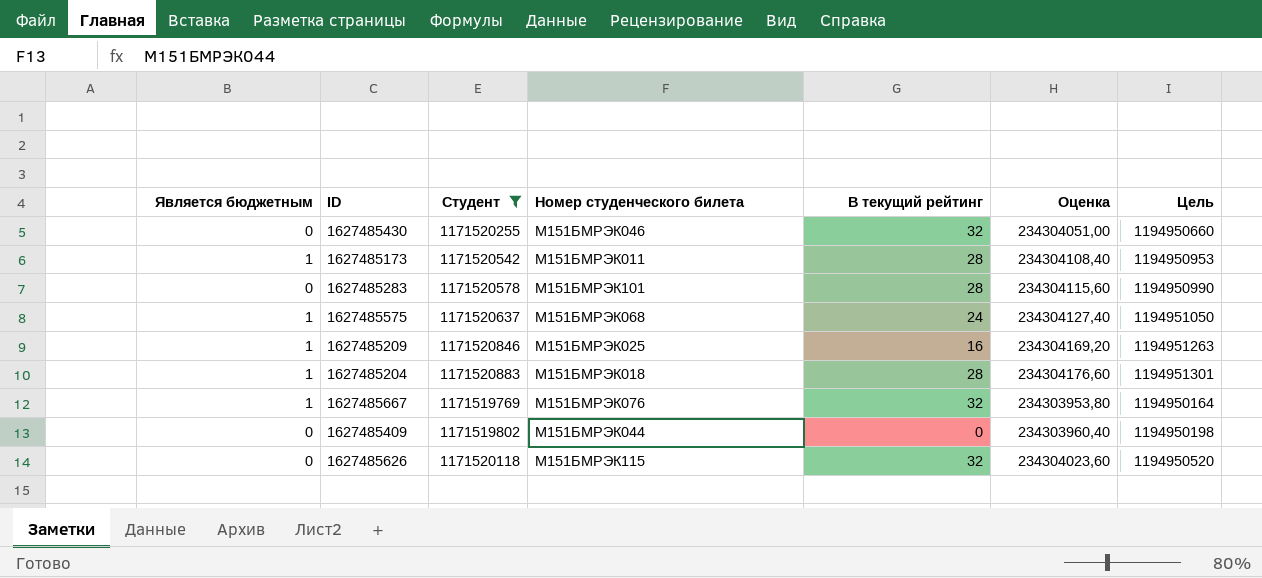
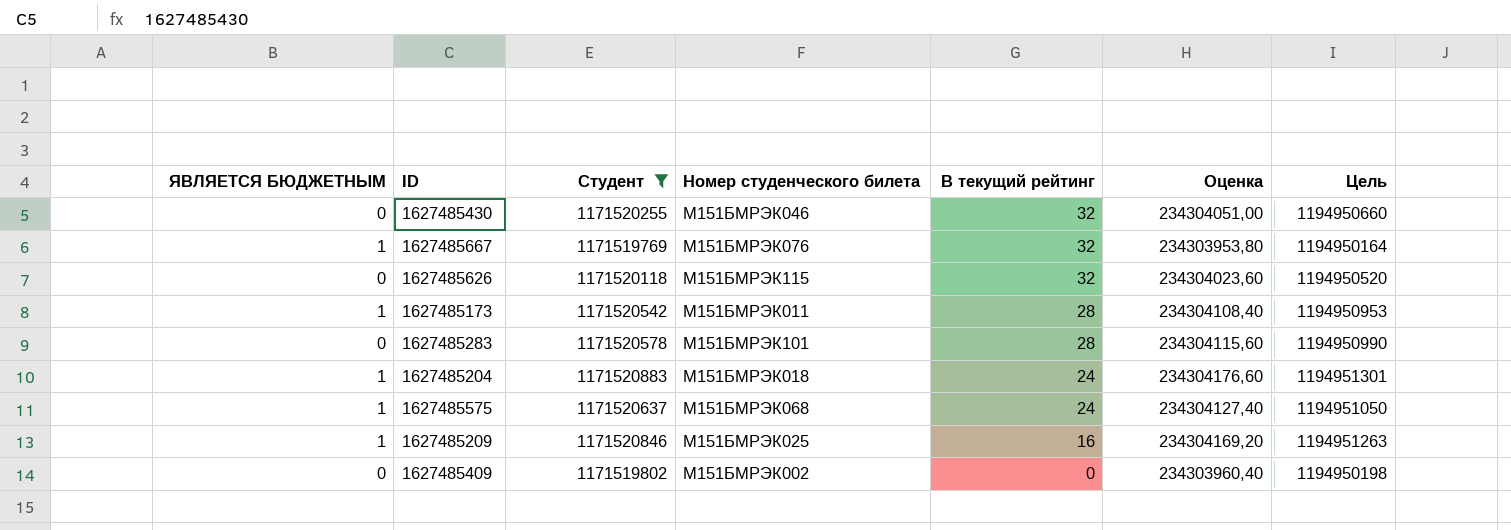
row order: none -> В текущий рейтинг descending
column name: Является бюджетным -> ЯВЛЯЕТСЯ БЮДЖЕТНЫМ
1627485204 | В текущий рейтинг: 28 -> 24
1627485409 | Номер студенческого билета: М151БМРЭК044 -> М151БМРЭК002

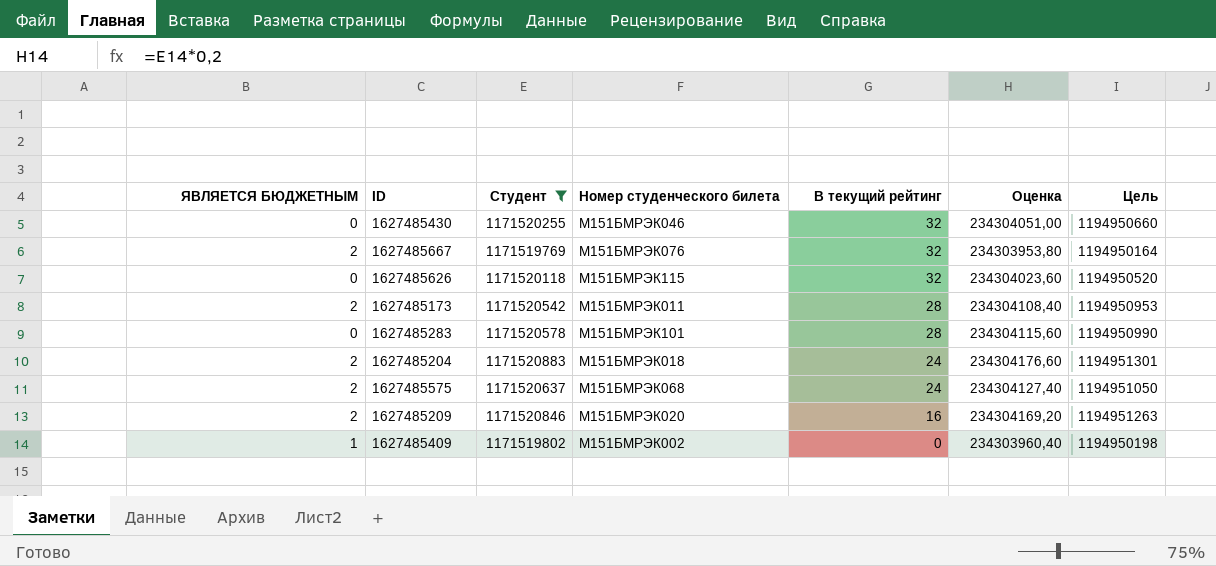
1627485667 | ЯВЛЯЕТСЯ БЮДЖЕТНЫМ: 1 -> 2
1627485173 | ЯВЛЯЕТСЯ БЮДЖЕТНЫМ: 1 -> 2
1627485204 | ЯВЛЯЕТСЯ БЮДЖЕТНЫМ: 1 -> 2
1627485575 | ЯВЛЯЕТСЯ БЮДЖЕТНЫМ: 1 -> 2
1627485209 | ЯВЛЯЕТСЯ БЮДЖЕТНЫМ: 1 -> 2
1627485209 | Номер студенческого билета: М151БМРЭК025 -> М151БМРЭК020
1627485409 | ЯВЛЯЕТСЯ БЮДЖЕТНЫМ: 0 -> 1

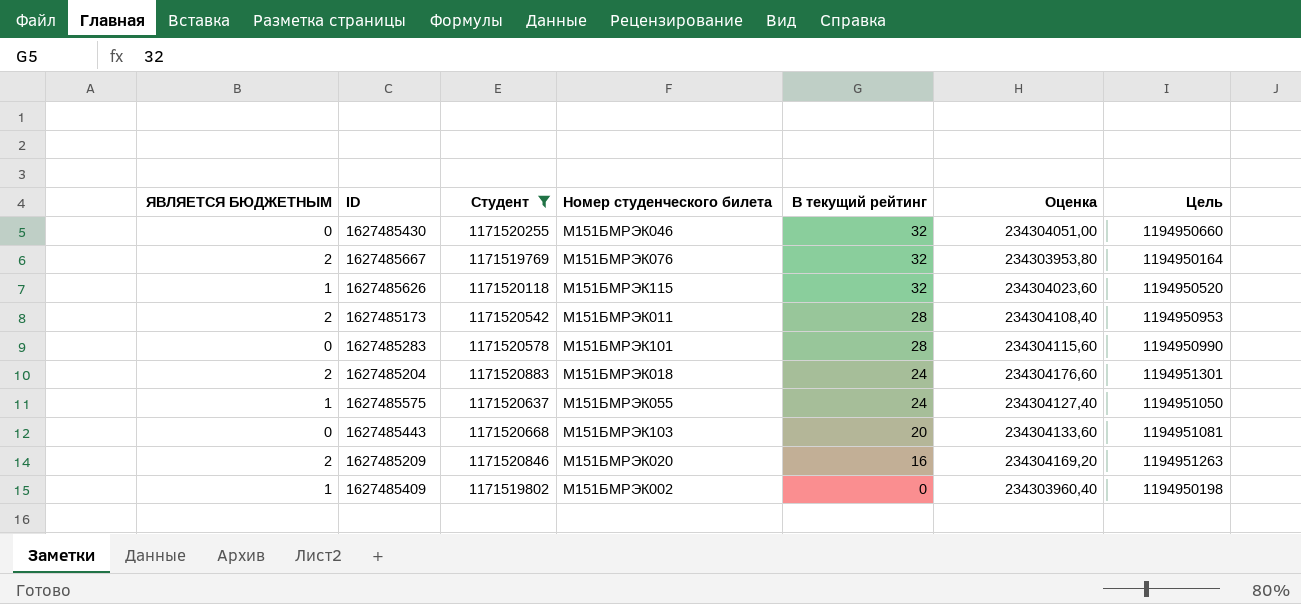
1627485626 | ЯВЛЯЕТСЯ БЮДЖЕТНЫМ: 0 -> 1
1627485575 | ЯВЛЯЕТСЯ БЮДЖЕТНЫМ: 2 -> 1
1627485575 | Номер студенческого билета: М151БМРЭК068 -> М151БМРЭК055
row 1627485443: none -> 0 | 1171520668 | М151БМРЭК103 | 20 | 234304133,60 | 1194951081

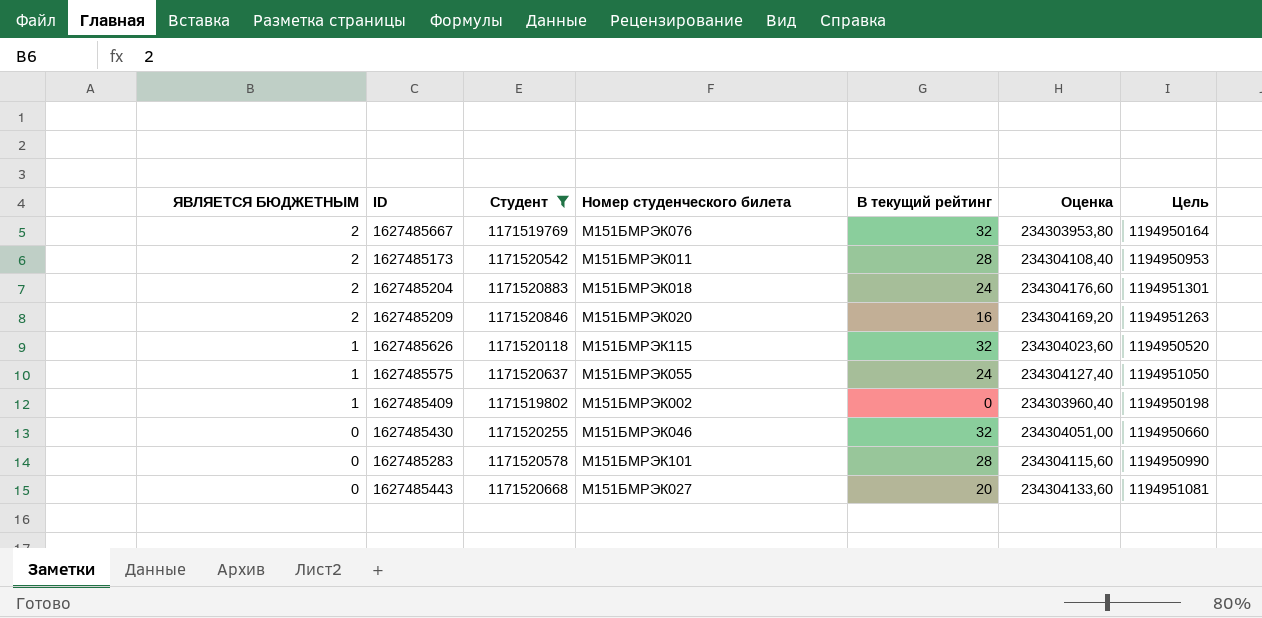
row order: В текущий рейтинг descending -> ЯВЛЯЕТСЯ БЮДЖЕТНЫМ descending
1627485443 | Номер студенческого билета: М151БМРЭК103 -> М151БМРЭК027

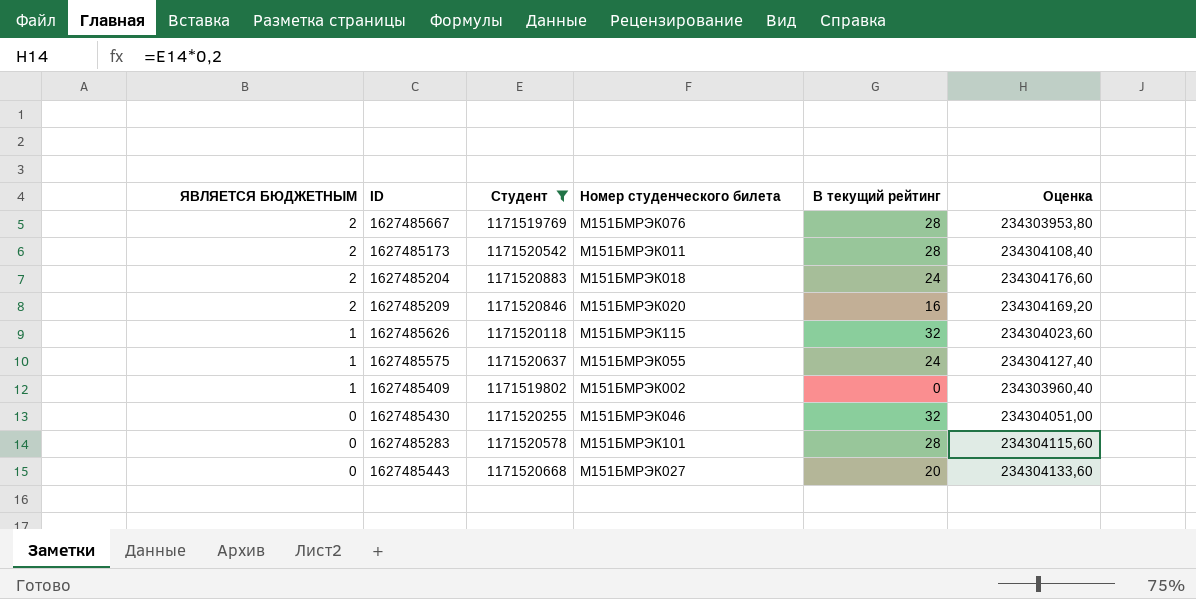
column Цель | formula: [Студент] * 1,02 -> none
1627485667 | В текущий рейтинг: 32 -> 28

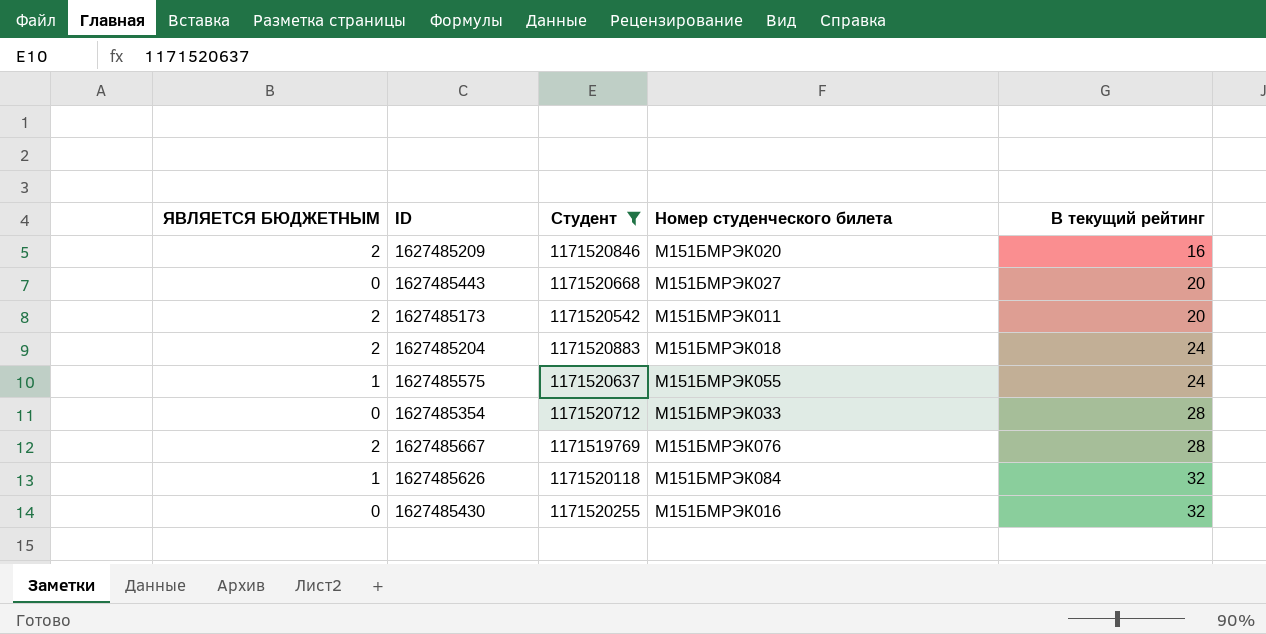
row order: ЯВЛЯЕТСЯ БЮДЖЕТНЫМ descending -> В текущий рейтинг ascending
column Оценка | formula: [Студент] * 0,2 -> none
row 1627485409: 1 | 1171519802 | М151БМРЭК002 | 0 | 234303960,40 -> none
row 1627485283: 0 | 1171520578 | М151БМРЭК101 | 28 | 234304115,60 -> none
1627485173 | В текущий рейтинг: 28 -> 20
row 1627485354: none -> 0 | 1171520712 | М151БМРЭК033 | 28
1627485626 | Номер студенческого билета: М151БМРЭК115 -> М151БМРЭК084
1627485430 | Номер студенческого билета: М151БМРЭК046 -> М151БМРЭК016

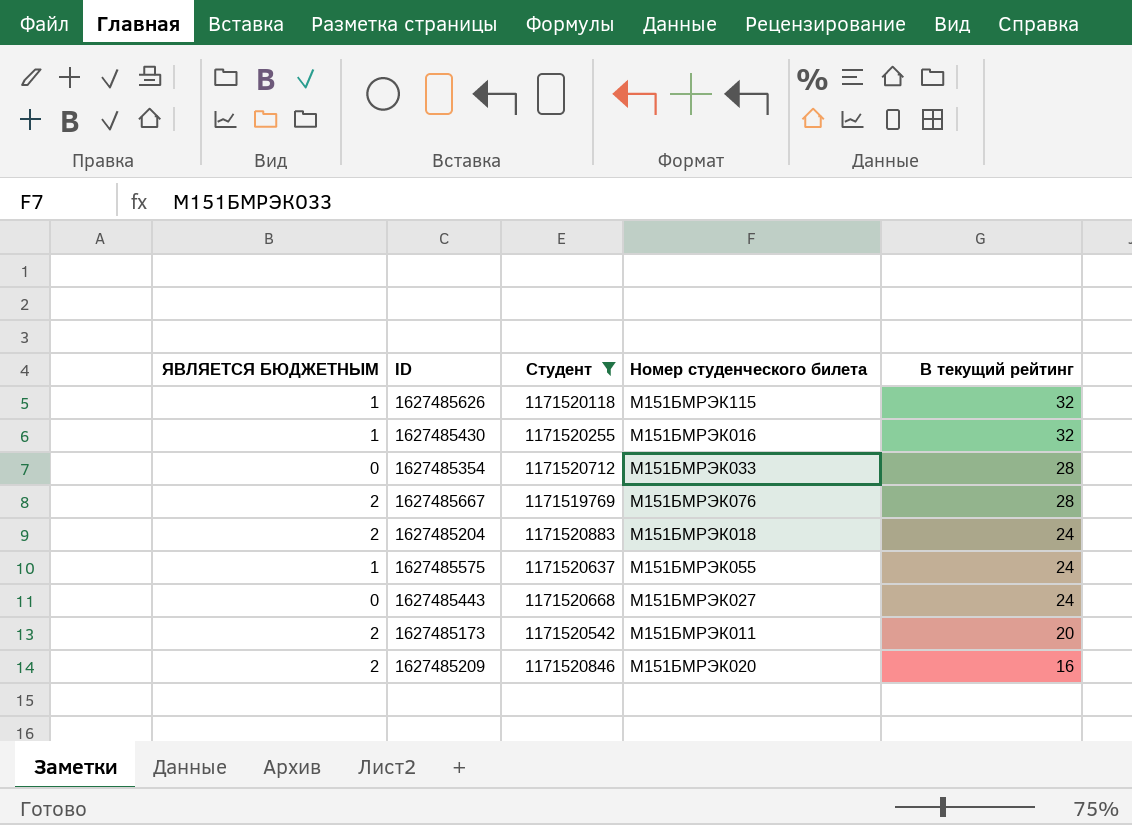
row order: В текущий рейтинг ascending -> В текущий рейтинг descending
1627485626 | Номер студенческого билета: М151БМРЭК084 -> М151БМРЭК115
1627485430 | ЯВЛЯЕТСЯ БЮДЖЕТНЫМ: 0 -> 1
1627485443 | В текущий рейтинг: 20 -> 24

